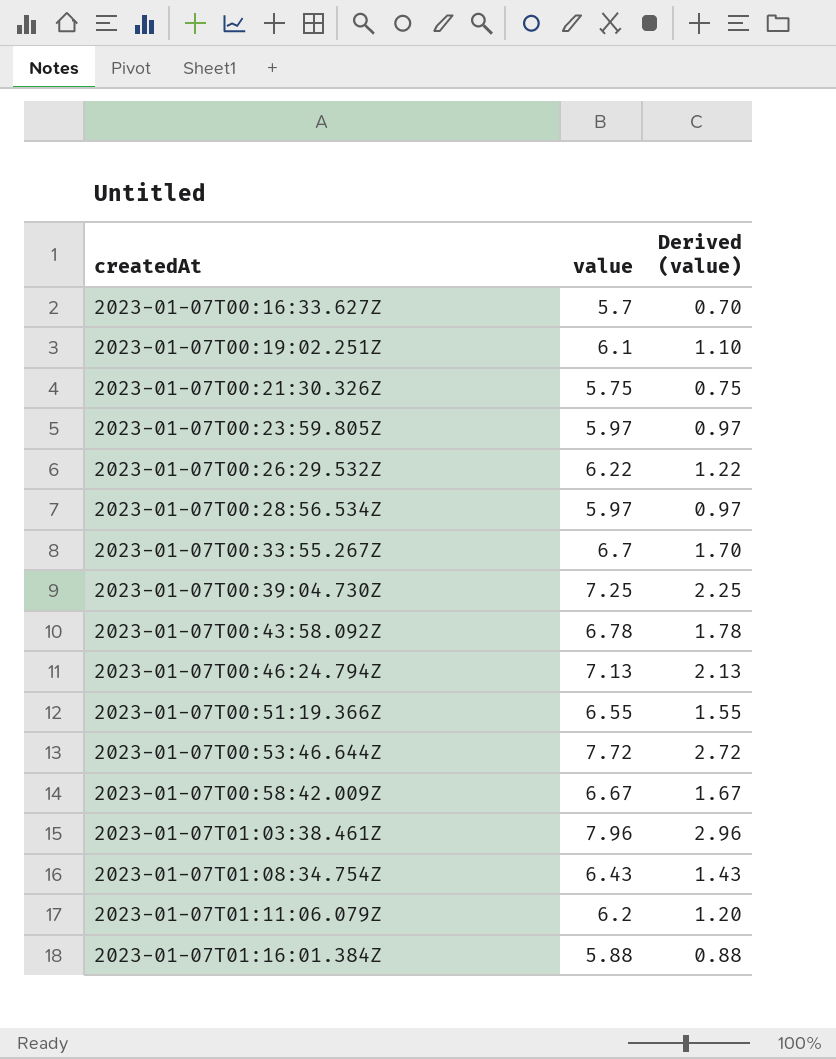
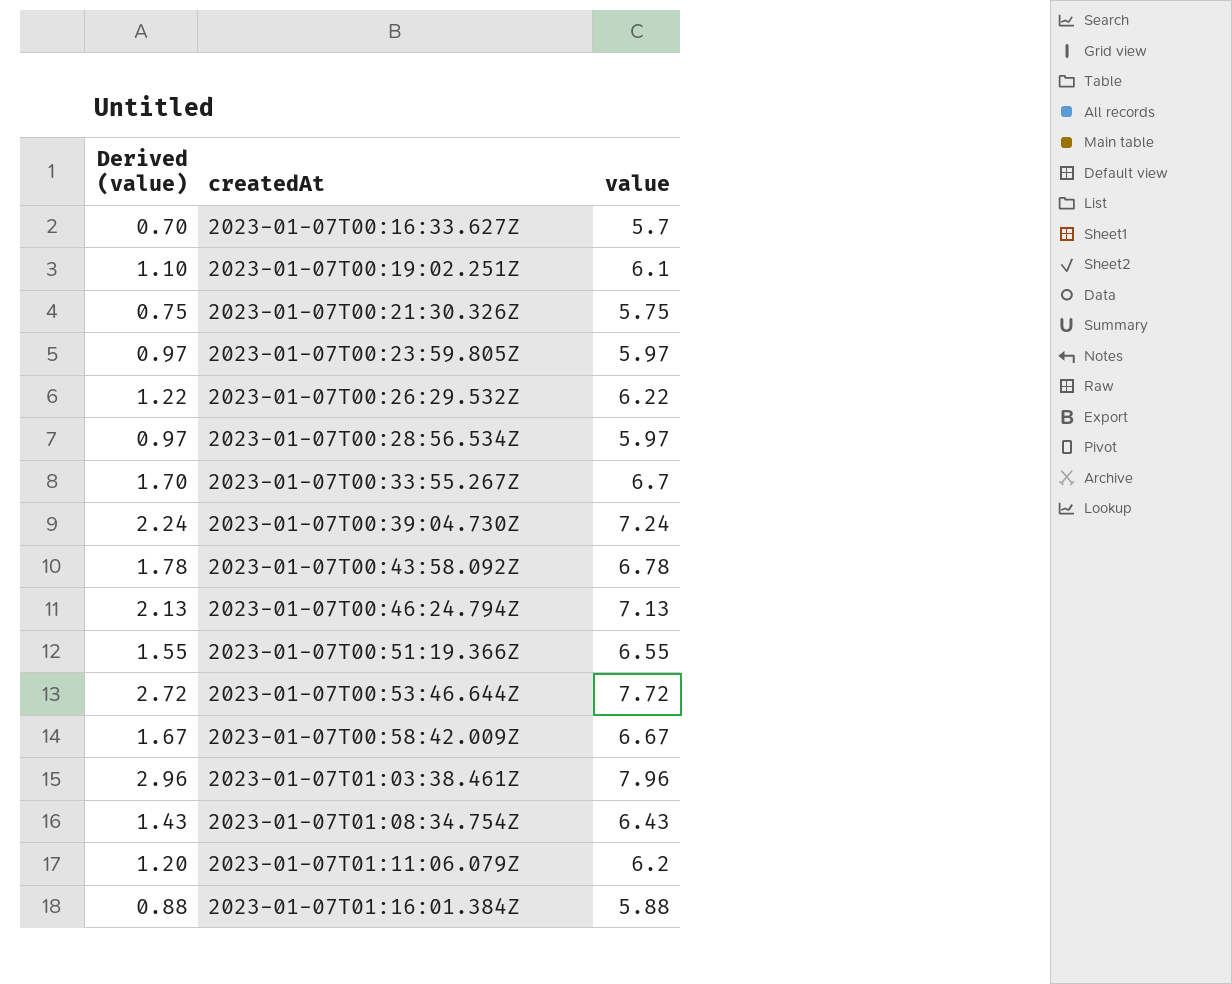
column Derived (value) | position: 3 -> 1
2023-01-07T00:39:04.730Z | Derived (value): 2.25 -> 2.24
2023-01-07T00:39:04.730Z | value: 7.25 -> 7.24

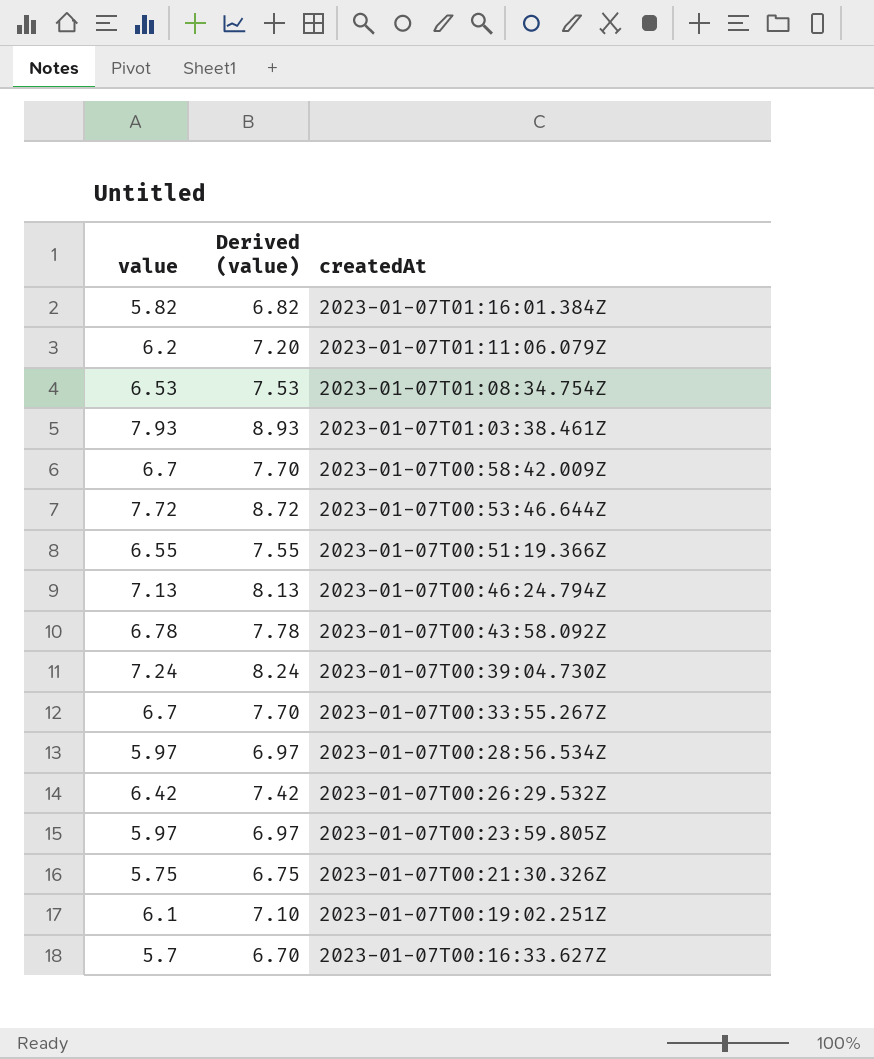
row order: createdAt ascending -> createdAt descending
column value | position: 3 -> 1
column Derived (value) | formula: [value] - 5 -> [value] + 1
2023-01-07T01:16:01.384Z | value: 5.88 -> 5.82
2023-01-07T01:08:34.754Z | value: 6.43 -> 6.53
2023-01-07T01:03:38.461Z | value: 7.96 -> 7.93
2023-01-07T00:58:42.009Z | value: 6.67 -> 6.7
2023-01-07T00:26:29.532Z | value: 6.22 -> 6.42

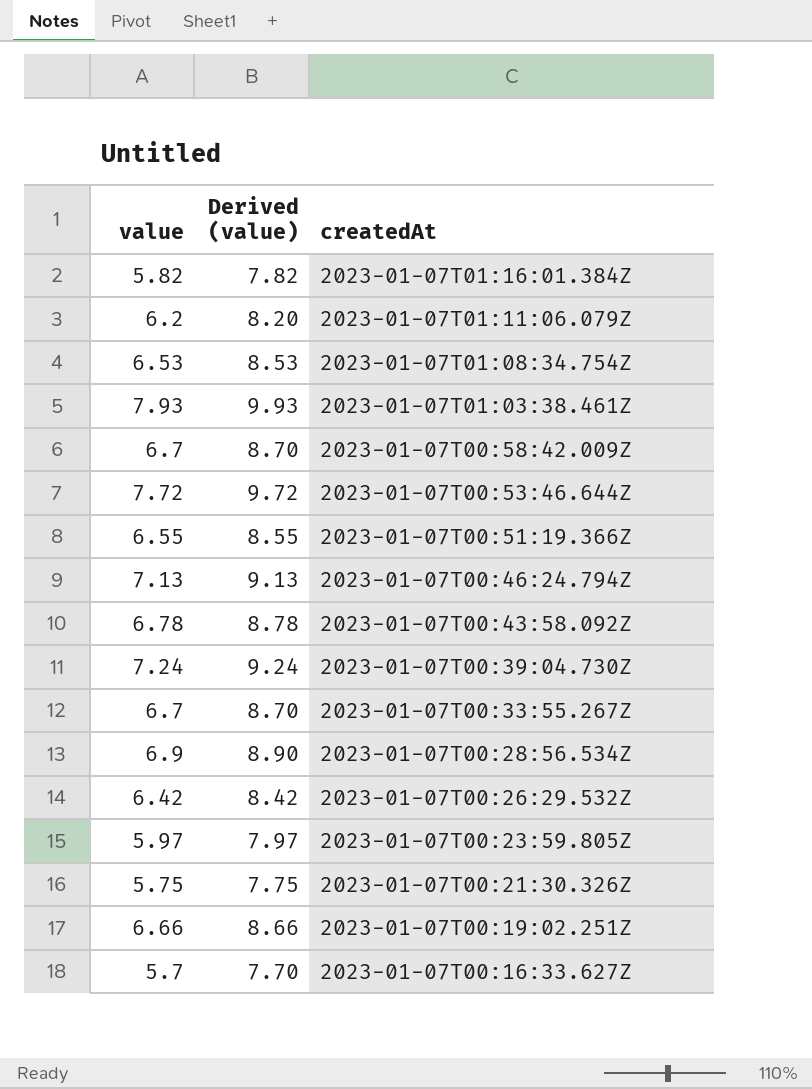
column Derived (value) | formula: [value] + 1 -> [value] + 2
2023-01-07T00:28:56.534Z | value: 5.97 -> 6.9
2023-01-07T00:19:02.251Z | value: 6.1 -> 6.66

